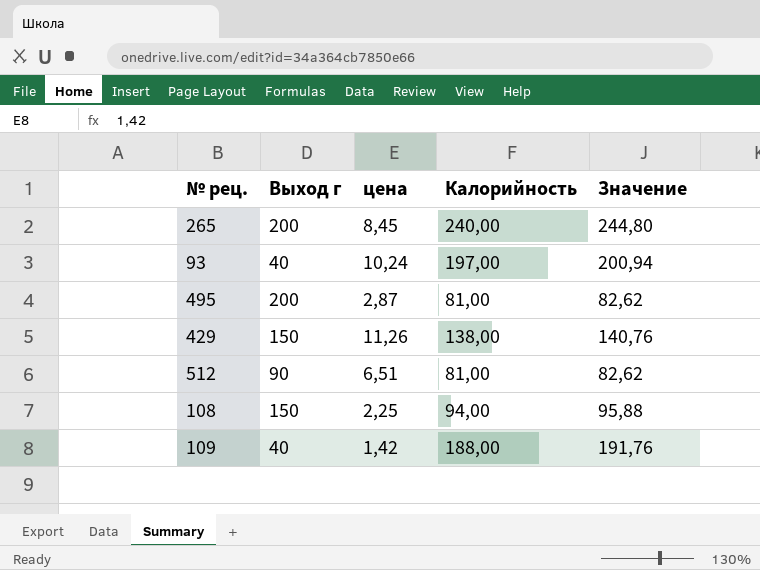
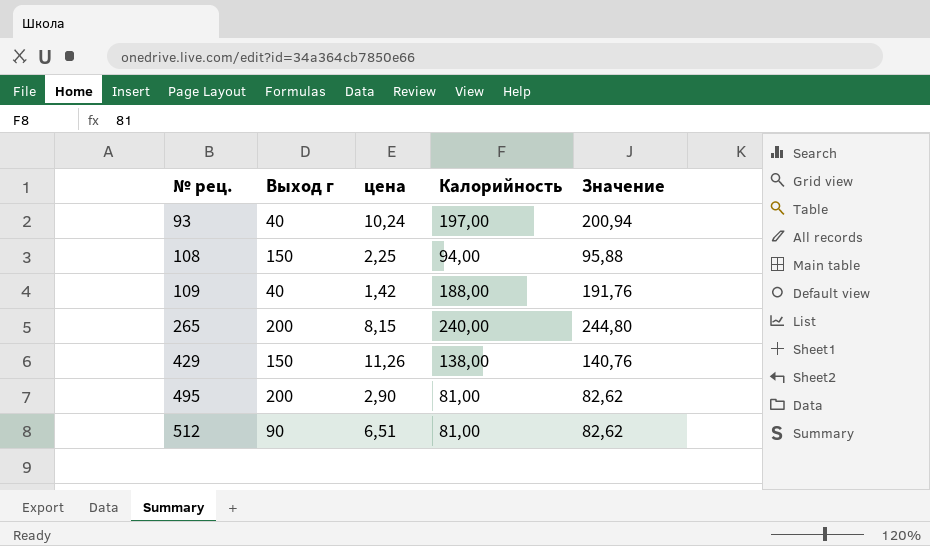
row order: none -> № рец. ascending
265 | цена: 8,45 -> 8,15
495 | цена: 2,87 -> 2,90

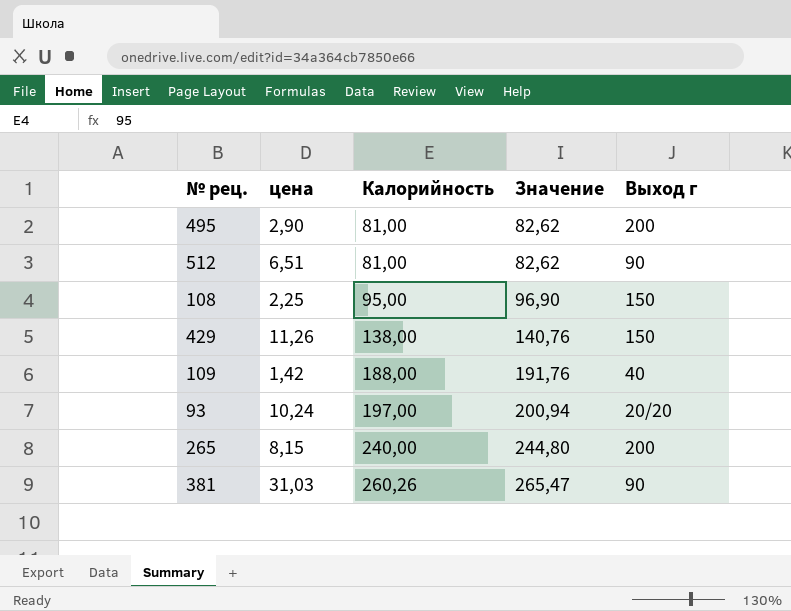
row order: № рец. ascending -> Калорийность ascending
column Выход г | position: 2 -> 5
108 | Калорийность: 94,00 -> 95,00
108 | Значение: 95,88 -> 96,90
93 | Выход г: 40 -> 20/20
row 381: none -> 31,03 | 260,26 | 265,47 | 90

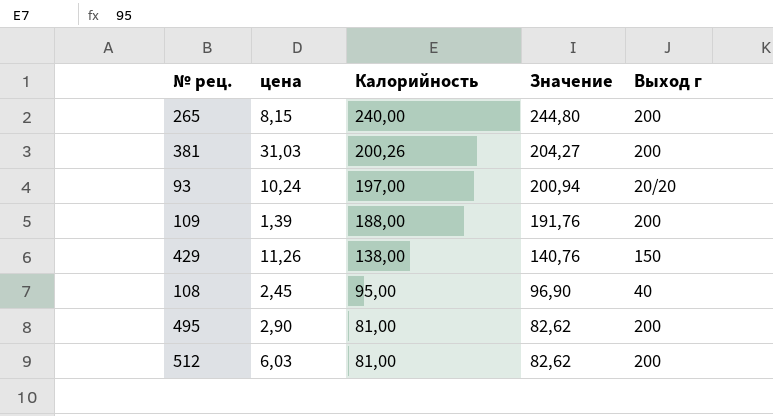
row order: Калорийность ascending -> Калорийность descending
381 | Калорийность: 260,26 -> 200,26
381 | Значение: 265,47 -> 204,27
381 | Выход г: 90 -> 200
109 | цена: 1,42 -> 1,39
109 | Выход г: 40 -> 200
108 | цена: 2,25 -> 2,45
108 | Выход г: 150 -> 40
512 | цена: 6,51 -> 6,03
512 | Выход г: 90 -> 200

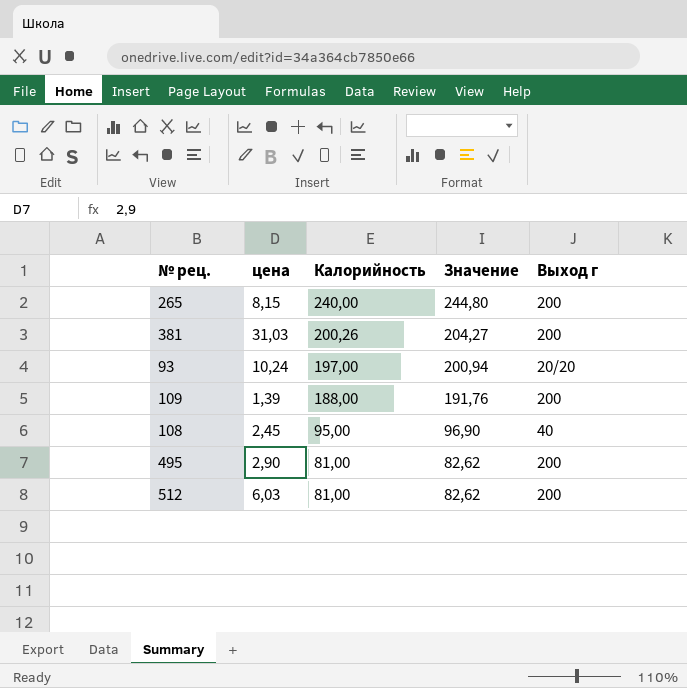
row 429: 11,26 | 138,00 | 140,76 | 150 -> none

